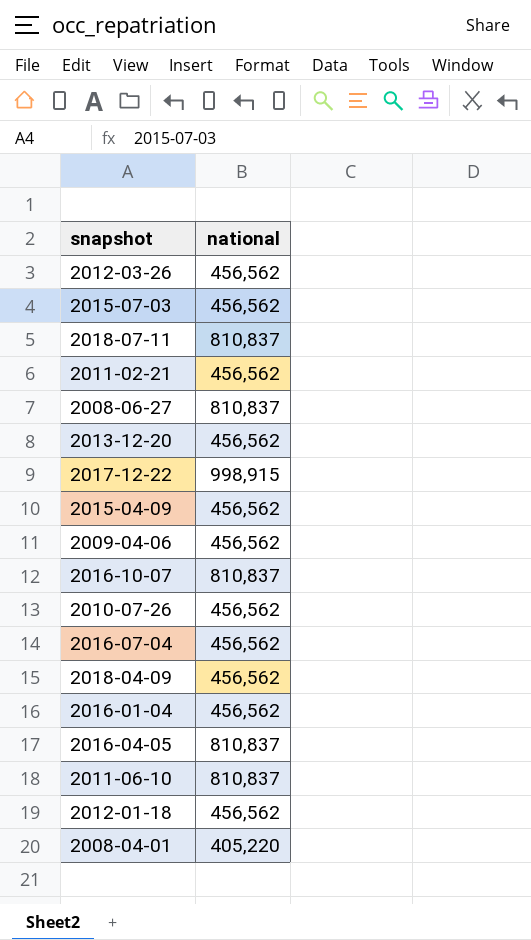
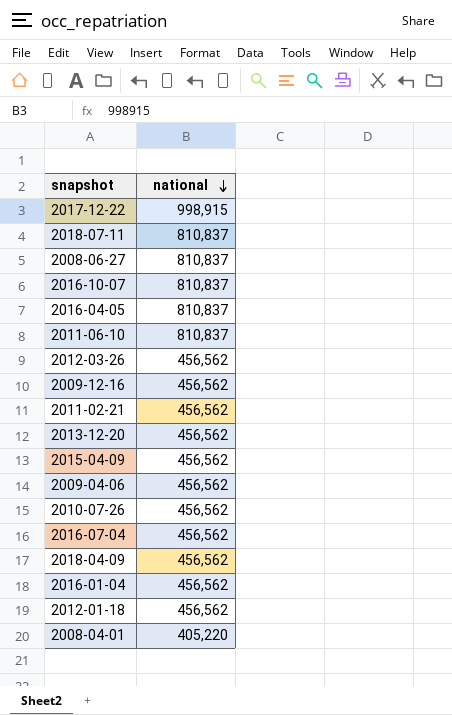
row order: none -> national descending
row 2015-07-03: 456,562 -> none
row 2009-12-16: none -> 456,562

